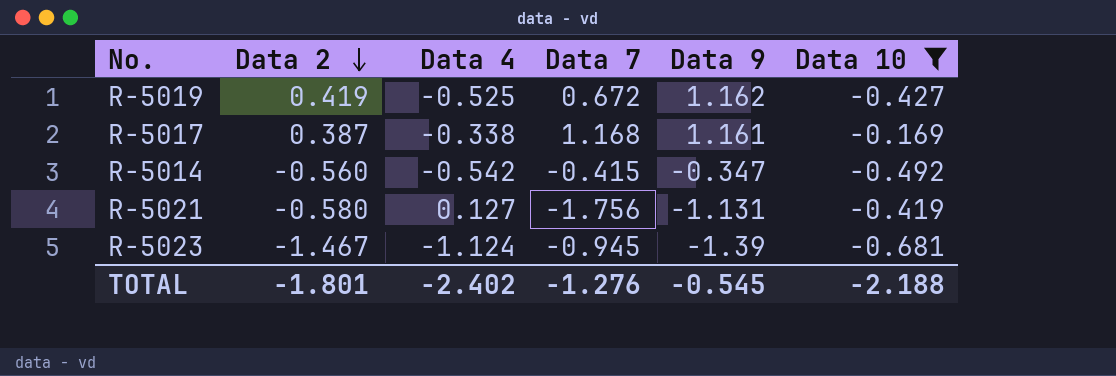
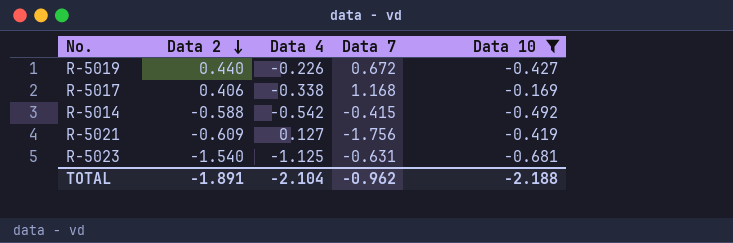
column Data 9 | position: 5 -> none
R-5019 | Data 2: 0.419 -> 0.440
R-5019 | Data 4: -0.525 -> -0.226
R-5017 | Data 2: 0.387 -> 0.406
R-5014 | Data 2: -0.560 -> -0.588
R-5021 | Data 2: -0.580 -> -0.609
R-5023 | Data 2: -1.467 -> -1.540
R-5023 | Data 4: -1.124 -> -1.125
R-5023 | Data 7: -0.945 -> -0.631
TOTAL | Data 2: -1.801 -> -1.891
TOTAL | Data 4: -2.402 -> -2.104
TOTAL | Data 7: -1.276 -> -0.962

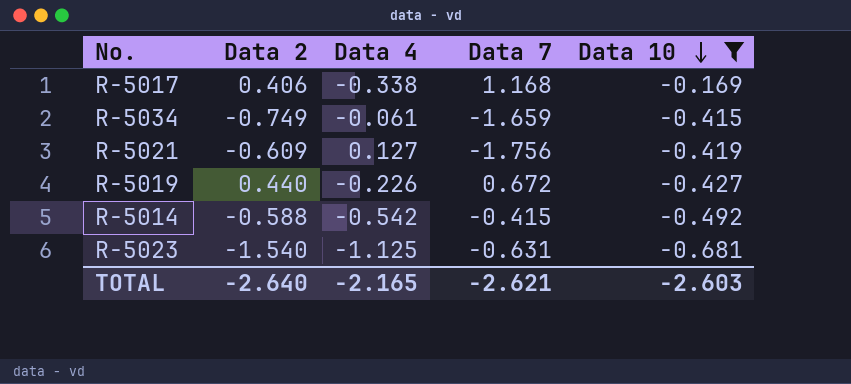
row order: Data 2 descending -> Data 10 descending
row R-5034: none -> -0.749 | -0.061 | -1.659 | -0.415
TOTAL | Data 2: -1.891 -> -2.640
TOTAL | Data 4: -2.104 -> -2.165
TOTAL | Data 7: -0.962 -> -2.621
TOTAL | Data 10: -2.188 -> -2.603

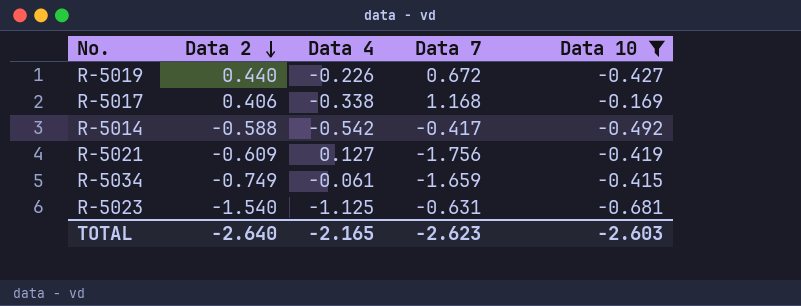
row order: Data 10 descending -> Data 2 descending
R-5014 | Data 7: -0.415 -> -0.417
TOTAL | Data 7: -2.621 -> -2.623

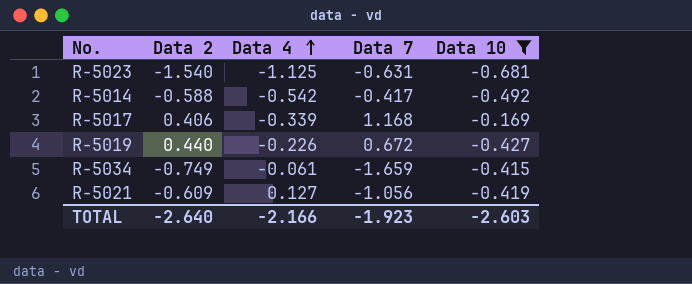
row order: Data 2 descending -> Data 4 ascending
R-5017 | Data 4: -0.338 -> -0.339
R-5021 | Data 7: -1.756 -> -1.056
TOTAL | Data 4: -2.165 -> -2.166
TOTAL | Data 7: -2.623 -> -1.923

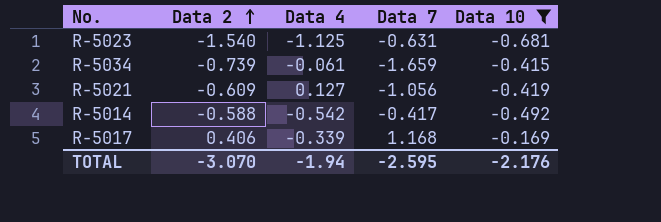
row order: Data 4 ascending -> Data 2 ascending
row R-5019: 0.440 | -0.226 | 0.672 | -0.427 -> none
R-5034 | Data 2: -0.749 -> -0.739
TOTAL | Data 2: -2.640 -> -3.070
TOTAL | Data 4: -2.166 -> -1.94
TOTAL | Data 7: -1.923 -> -2.595
TOTAL | Data 10: -2.603 -> -2.176

